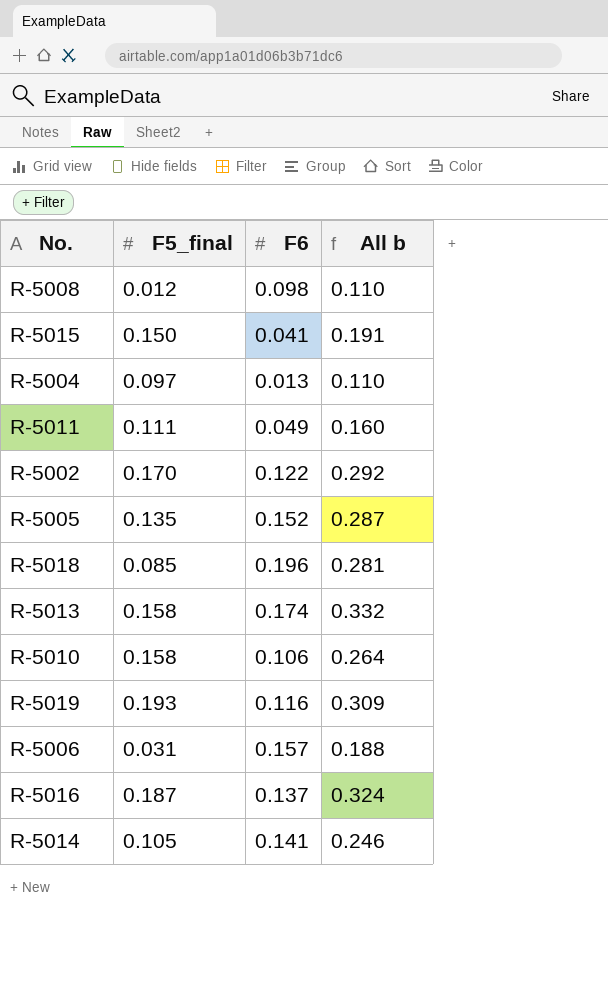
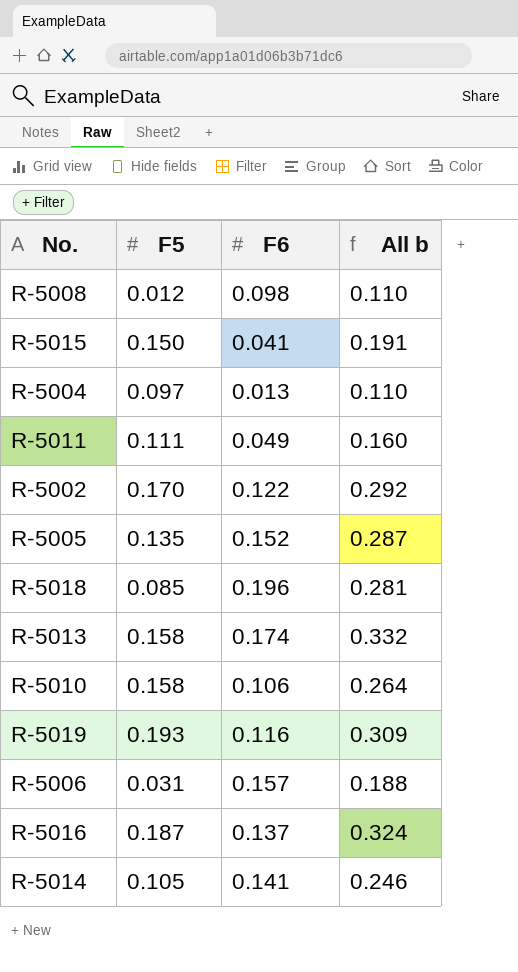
column name: F5_final -> F5

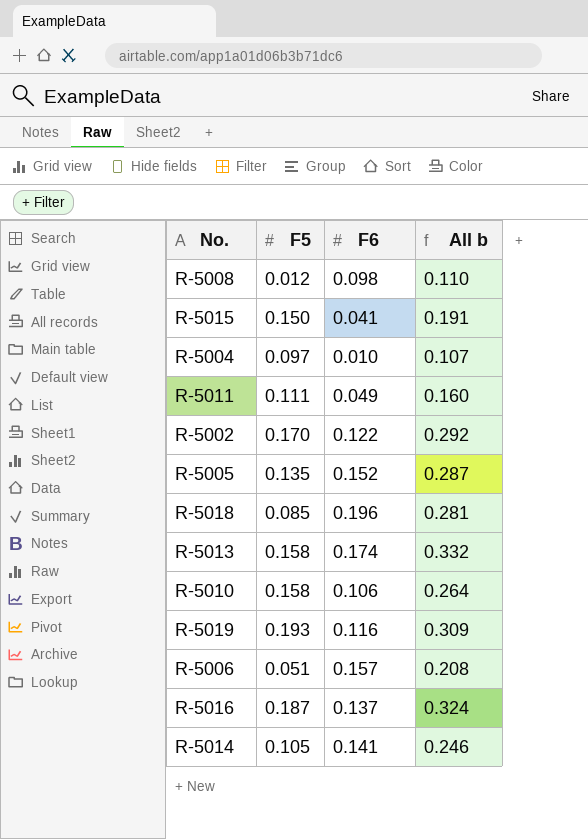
R-5004 | F6: 0.013 -> 0.010
R-5004 | All b: 0.110 -> 0.107
R-5006 | F5: 0.031 -> 0.051
R-5006 | All b: 0.188 -> 0.208

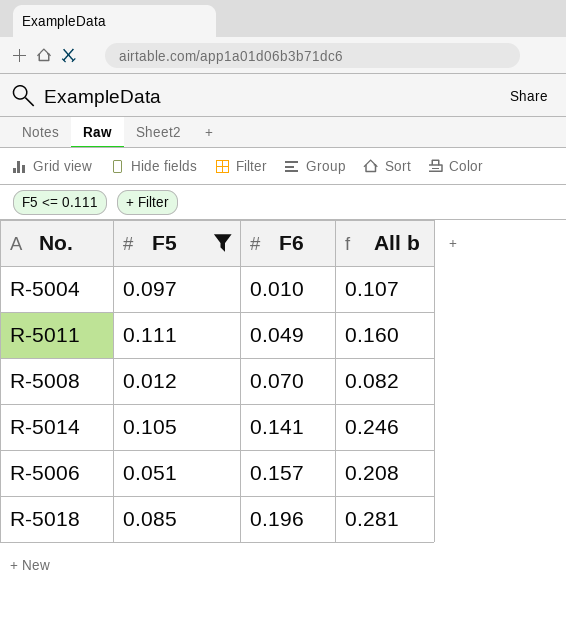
filter: none -> F5 <= 0.111
row order: none -> F6 ascending
R-5008 | F6: 0.098 -> 0.070
R-5008 | All b: 0.110 -> 0.082

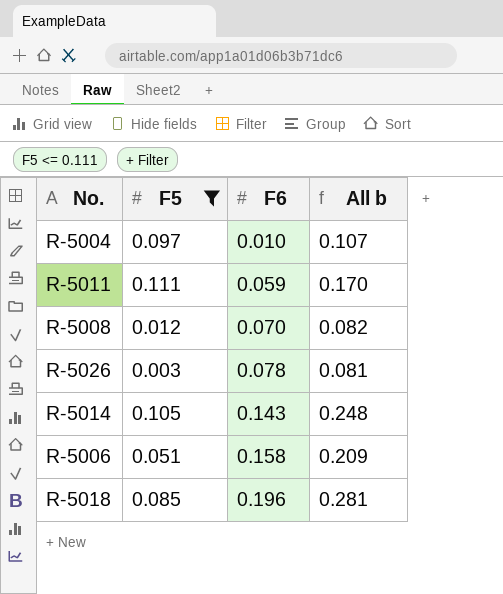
R-5011 | F6: 0.049 -> 0.059
R-5011 | All b: 0.160 -> 0.170
row R-5026: none -> 0.003 | 0.078 | 0.081
R-5014 | F6: 0.141 -> 0.143
R-5014 | All b: 0.246 -> 0.248
R-5006 | F6: 0.157 -> 0.158
R-5006 | All b: 0.208 -> 0.209

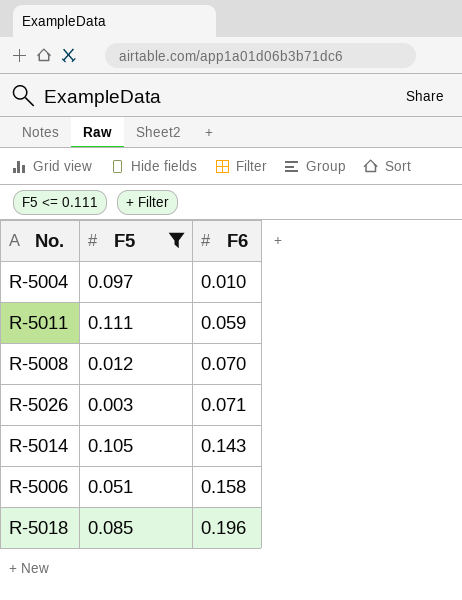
column All b | formula: [F5] + [F6] -> none
R-5026 | F6: 0.078 -> 0.071

